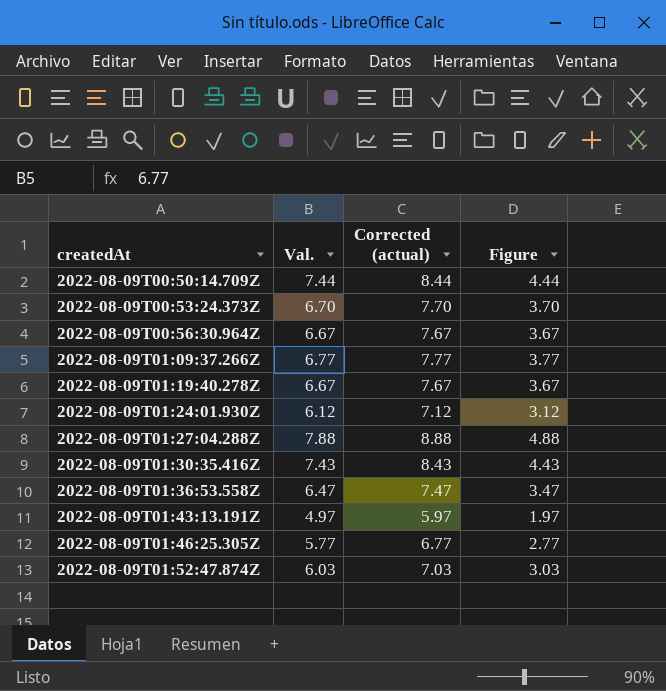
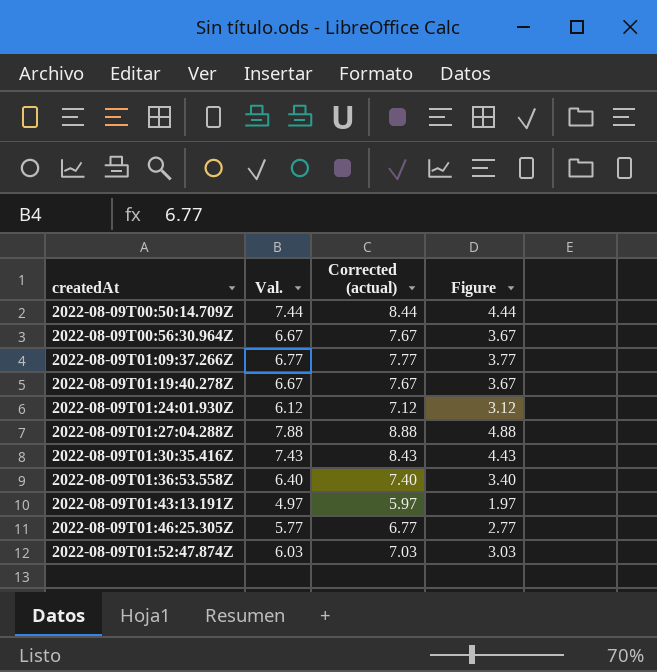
row 2022-08-09T00:53:24.373Z: 6.70 | 7.70 | 3.70 -> none
2022-08-09T01:36:53.558Z | Val.: 6.47 -> 6.40
2022-08-09T01:36:53.558Z | Corrected (actual): 7.47 -> 7.40
2022-08-09T01:36:53.558Z | Figure: 3.47 -> 3.40

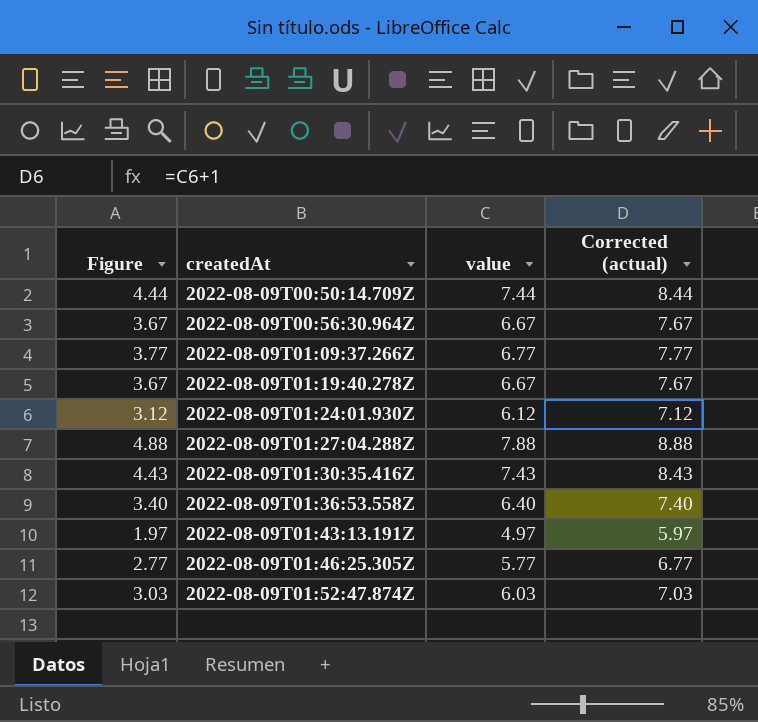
column Figure | position: 4 -> 1
column name: Val. -> value

